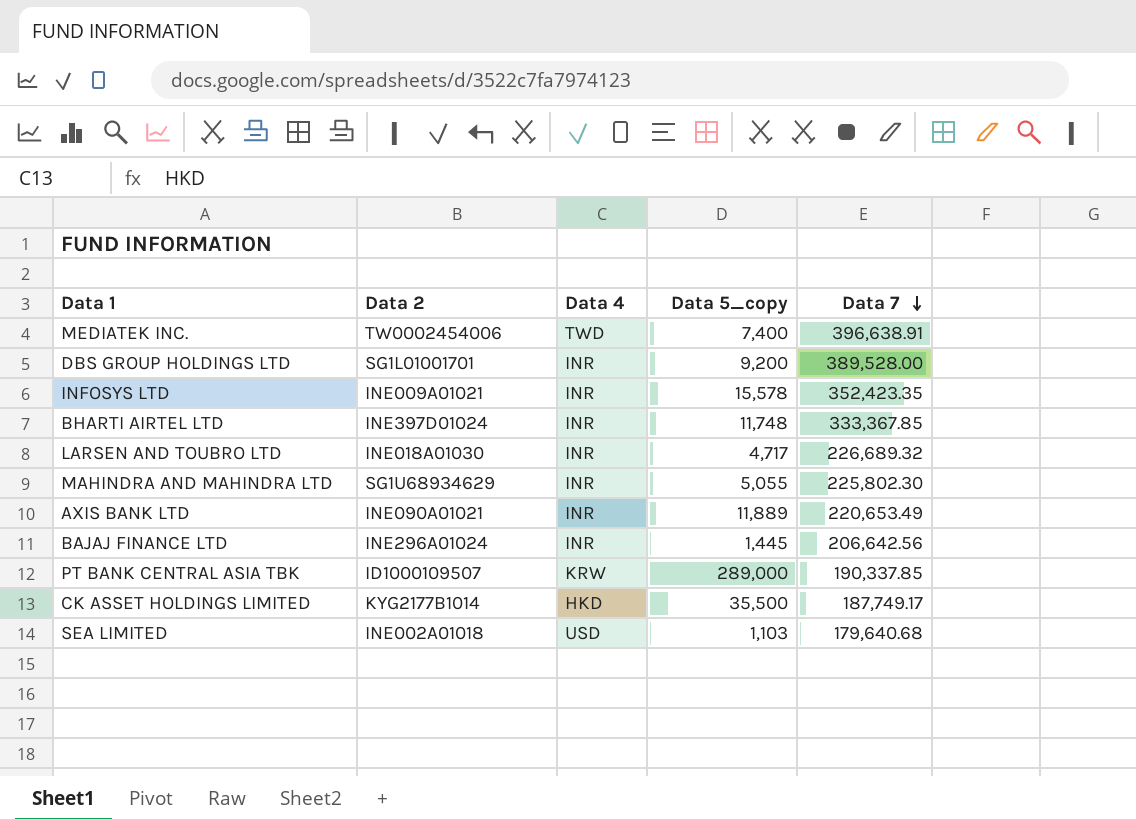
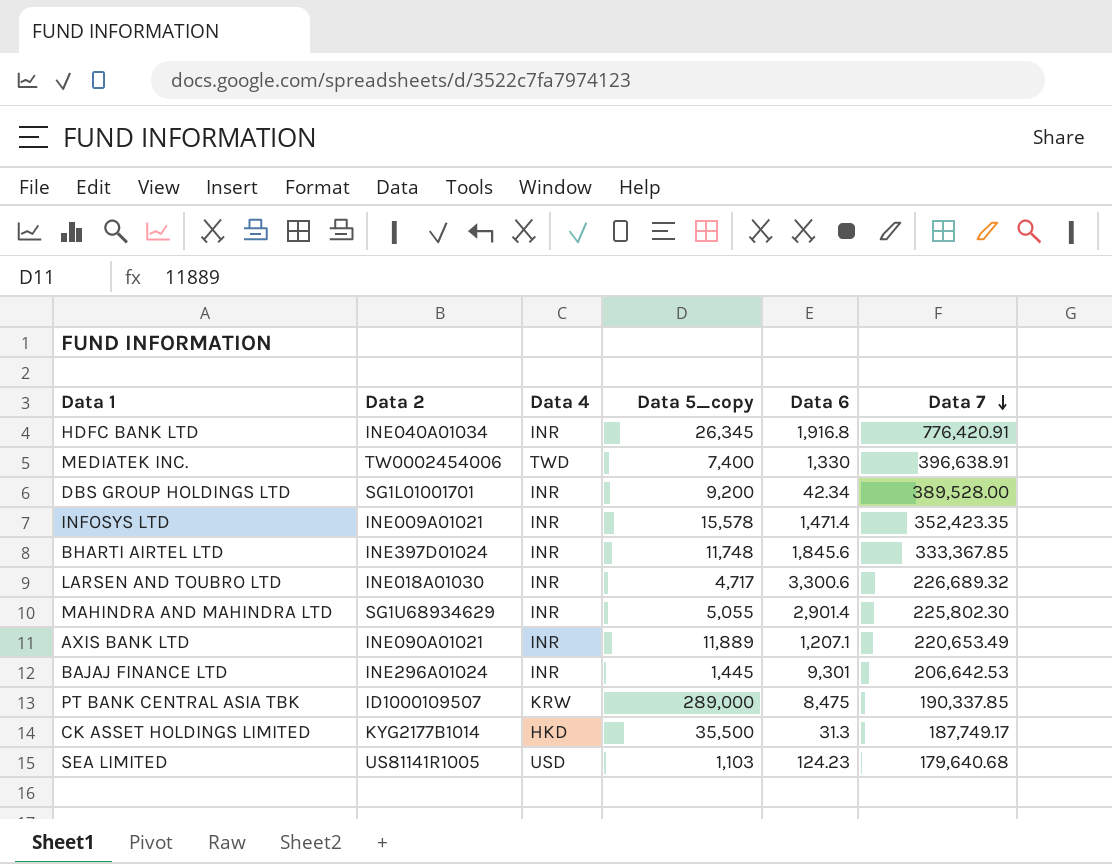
column Data 6 | position: none -> 5
row HDFC BANK LTD: none -> INE040A01034 | INR | 26,345 | 1,916.8 | 776,420.91
BAJAJ FINANCE LTD | Data 7: 206,642.56 -> 206,642.53
SEA LIMITED | Data 2: INE002A01018 -> US81141R1005

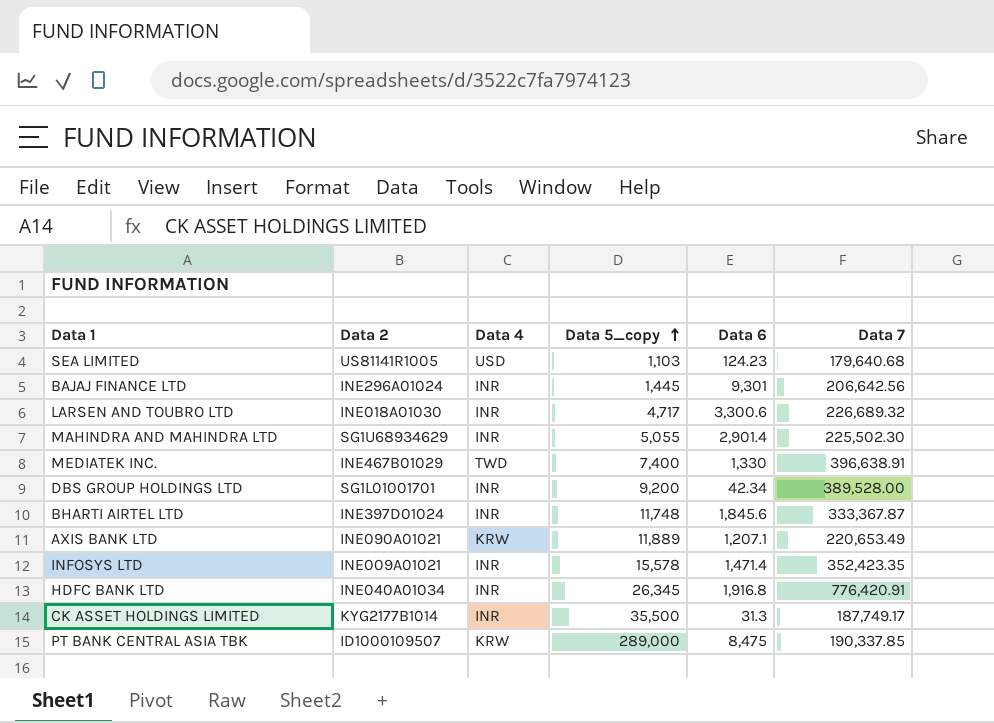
row order: Data 7 descending -> Data 5_copy ascending
BAJAJ FINANCE LTD | Data 7: 206,642.53 -> 206,642.56
MAHINDRA AND MAHINDRA LTD | Data 7: 225,802.30 -> 225,502.30
MEDIATEK INC. | Data 2: TW0002454006 -> INE467B01029
BHARTI AIRTEL LTD | Data 7: 333,367.85 -> 333,367.87
AXIS BANK LTD | Data 4: INR -> KRW
CK ASSET HOLDINGS LIMITED | Data 4: HKD -> INR

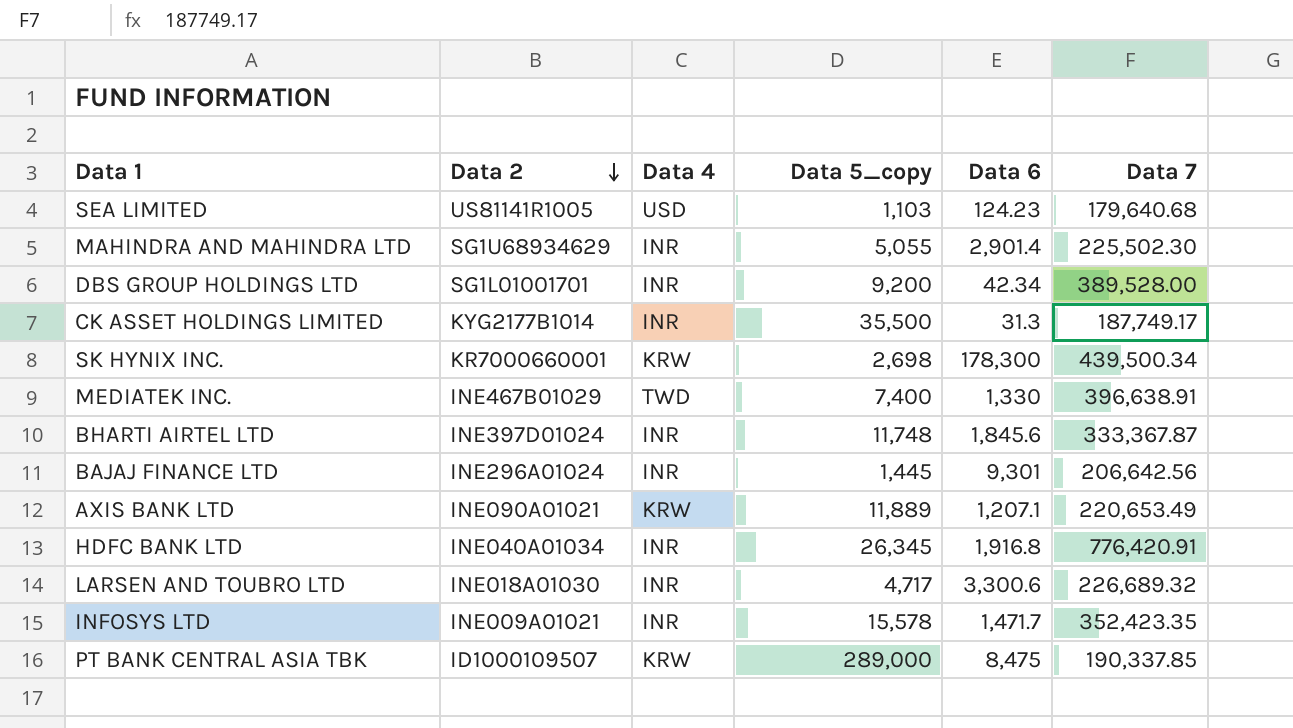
row order: Data 5_copy ascending -> Data 2 descending
row SK HYNIX INC.: none -> KR7000660001 | KRW | 2,698 | 178,300 | 439,500.34
INFOSYS LTD | Data 6: 1,471.4 -> 1,471.7

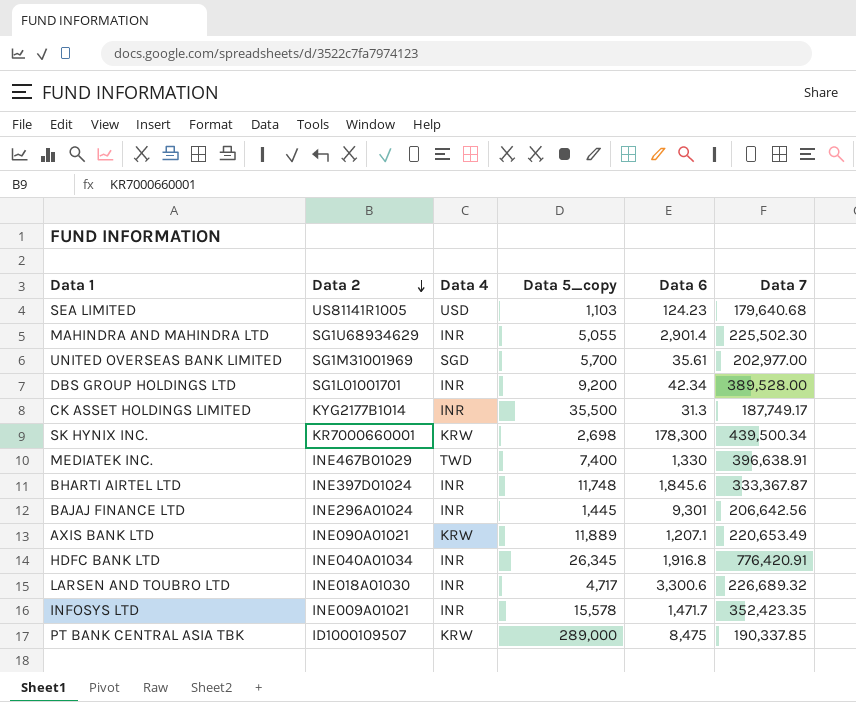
row UNITED OVERSEAS BANK LIMITED: none -> SG1M31001969 | SGD | 5,700 | 35.61 | 202,977.00

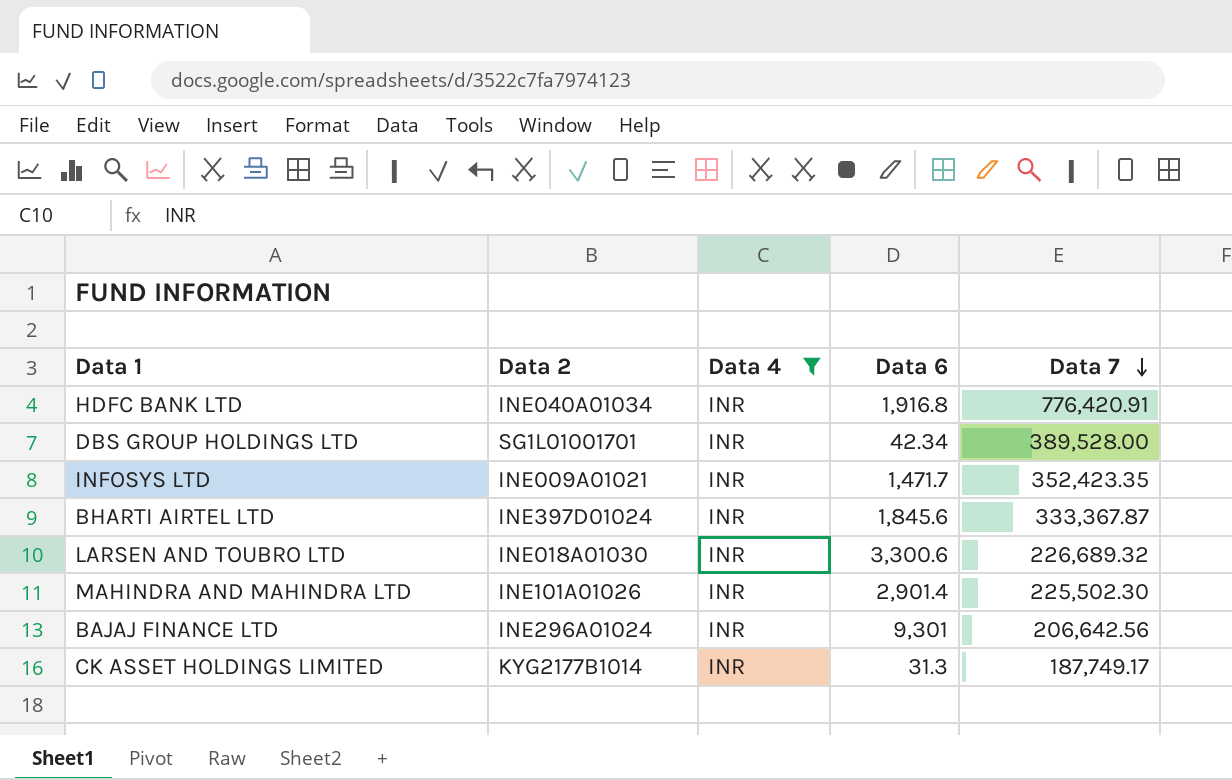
filter: none -> Data 4 = INR
row order: Data 2 descending -> Data 7 descending
column Data 5_copy | position: 4 -> none
MAHINDRA AND MAHINDRA LTD | Data 2: SG1U68934629 -> INE101A01026

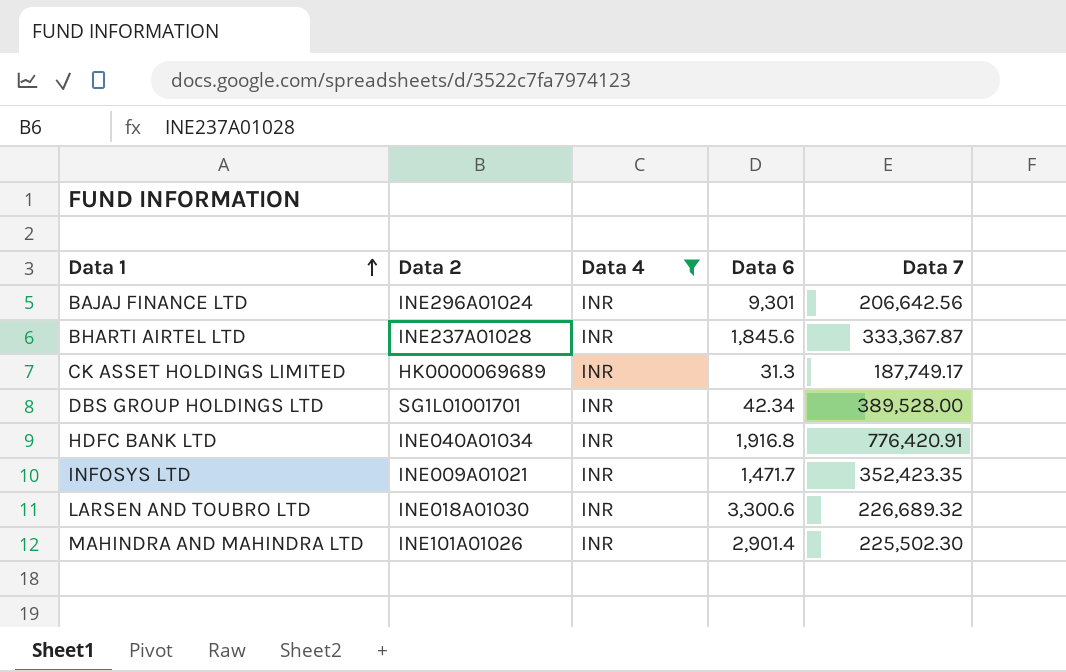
row order: Data 7 descending -> Data 1 ascending
BHARTI AIRTEL LTD | Data 2: INE397D01024 -> INE237A01028
CK ASSET HOLDINGS LIMITED | Data 2: KYG2177B1014 -> HK0000069689

